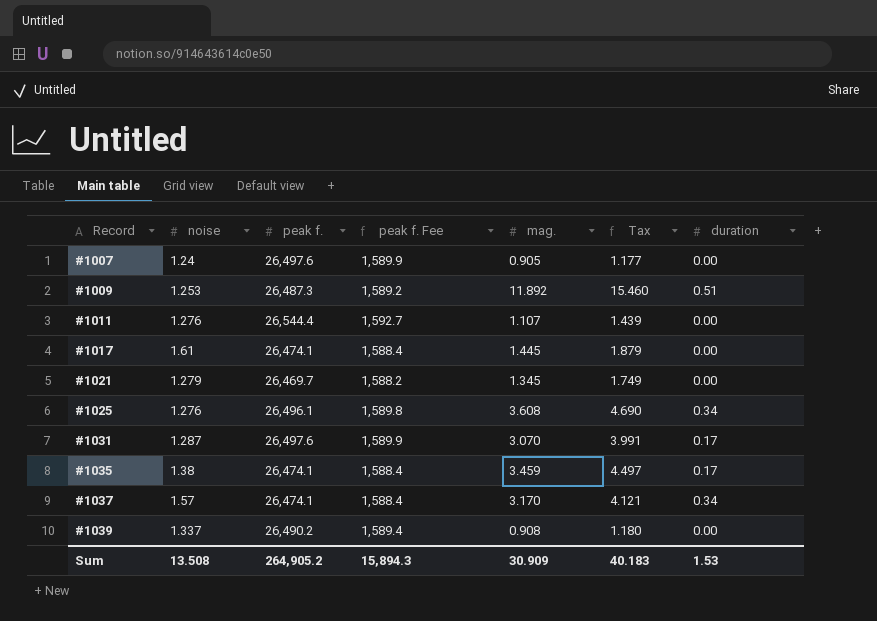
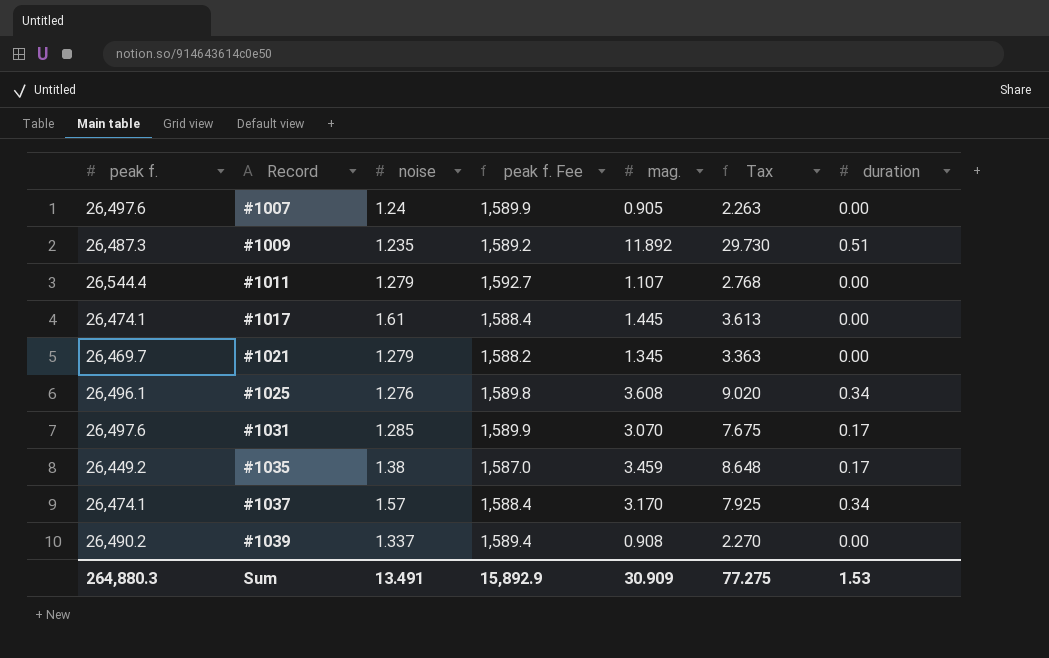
column peak f. | position: 3 -> 1
column Tax | formula: [mag.] * 1.3 -> [mag.] * 2.5
#1009 | noise: 1.253 -> 1.235
#1011 | noise: 1.276 -> 1.279
#1031 | noise: 1.287 -> 1.285
#1035 | peak f.: 26,474.1 -> 26,449.2
#1035 | peak f. Fee: 1,588.4 -> 1,587.0
Sum | peak f.: 264,905.2 -> 264,880.3
Sum | noise: 13.508 -> 13.491
Sum | peak f. Fee: 15,894.3 -> 15,892.9
Sum | Tax: 40.183 -> 77.275

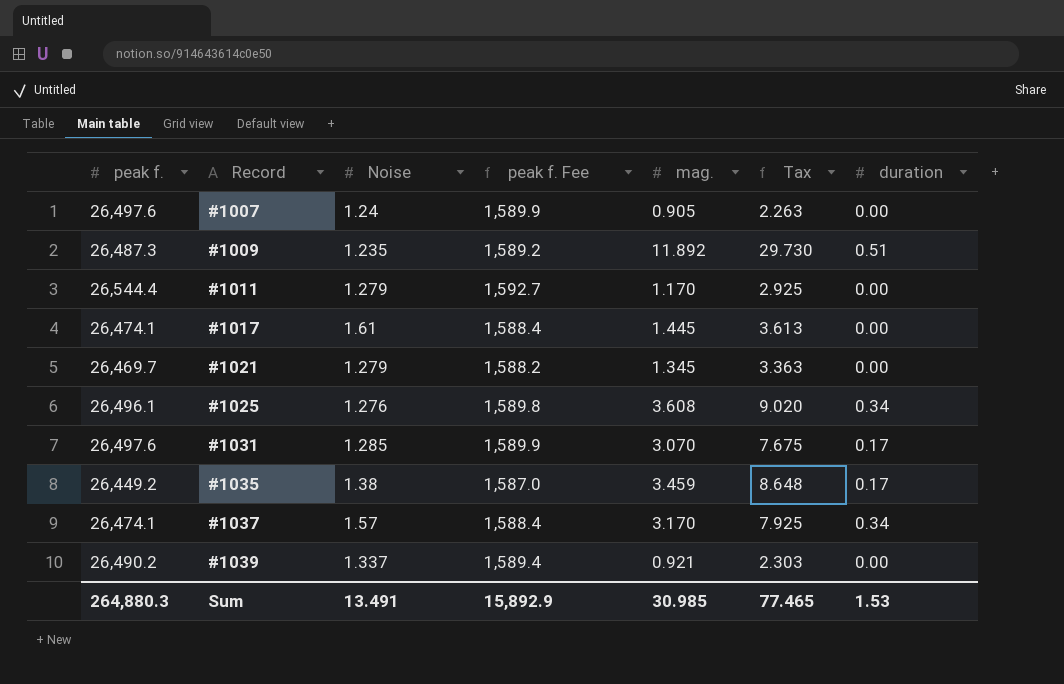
column name: noise -> Noise
#1011 | mag.: 1.107 -> 1.170
#1011 | Tax: 2.768 -> 2.925
#1039 | mag.: 0.908 -> 0.921
#1039 | Tax: 2.270 -> 2.303
Sum | mag.: 30.909 -> 30.985
Sum | Tax: 77.275 -> 77.465

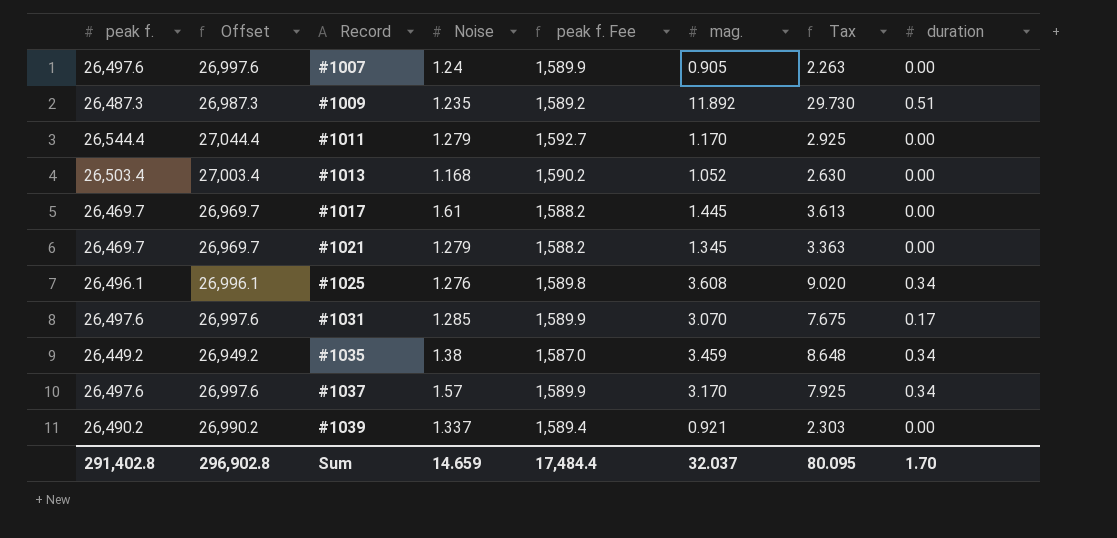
column Offset | formula: none -> [peak f.] + 500
row #1013: none -> 26,503.4 | 27,003.4 | 1.168 | 1,590.2 | 1.052 | 2.630 | 0.00
#1017 | peak f.: 26,474.1 -> 26,469.7
#1017 | peak f. Fee: 1,588.4 -> 1,588.2
#1035 | duration: 0.17 -> 0.34
#1037 | peak f.: 26,474.1 -> 26,497.6
#1037 | peak f. Fee: 1,588.4 -> 1,589.9
Sum | peak f.: 264,880.3 -> 291,402.8
Sum | Noise: 13.491 -> 14.659
Sum | peak f. Fee: 15,892.9 -> 17,484.4
Sum | mag.: 30.985 -> 32.037
Sum | Tax: 77.465 -> 80.095
Sum | duration: 1.53 -> 1.70

